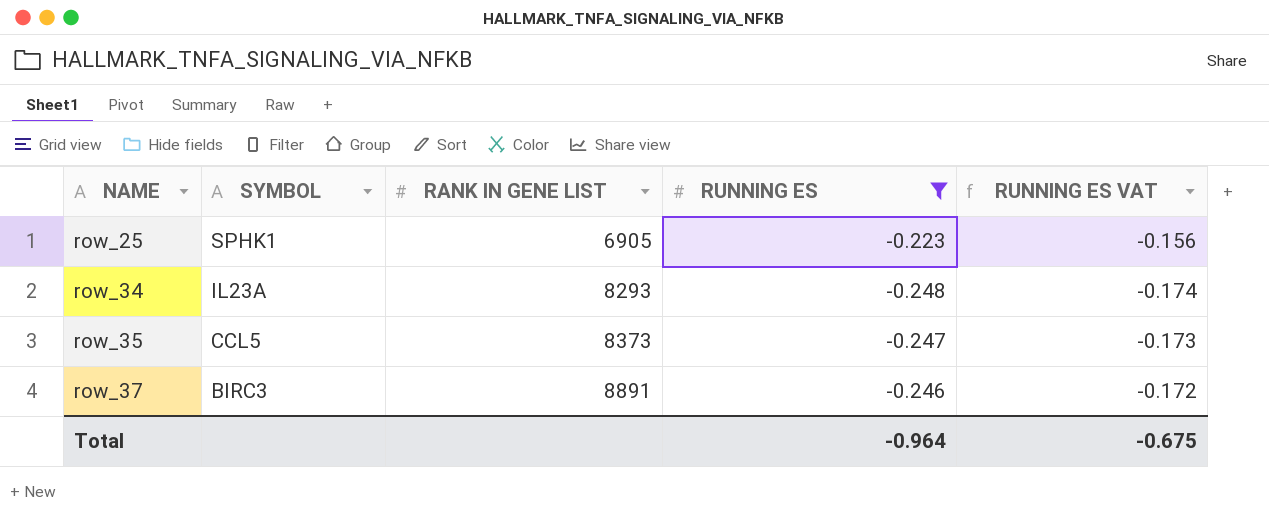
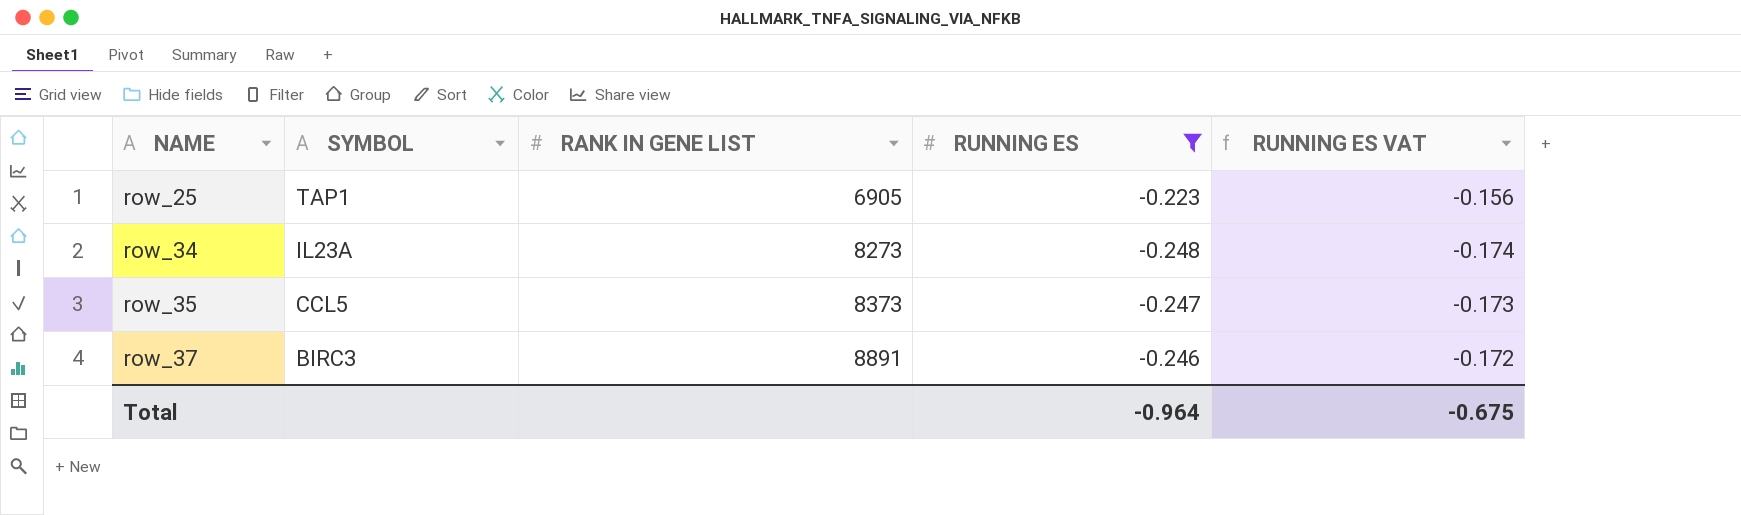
row_25 | SYMBOL: SPHK1 -> TAP1
row_34 | RANK IN GENE LIST: 8293 -> 8273

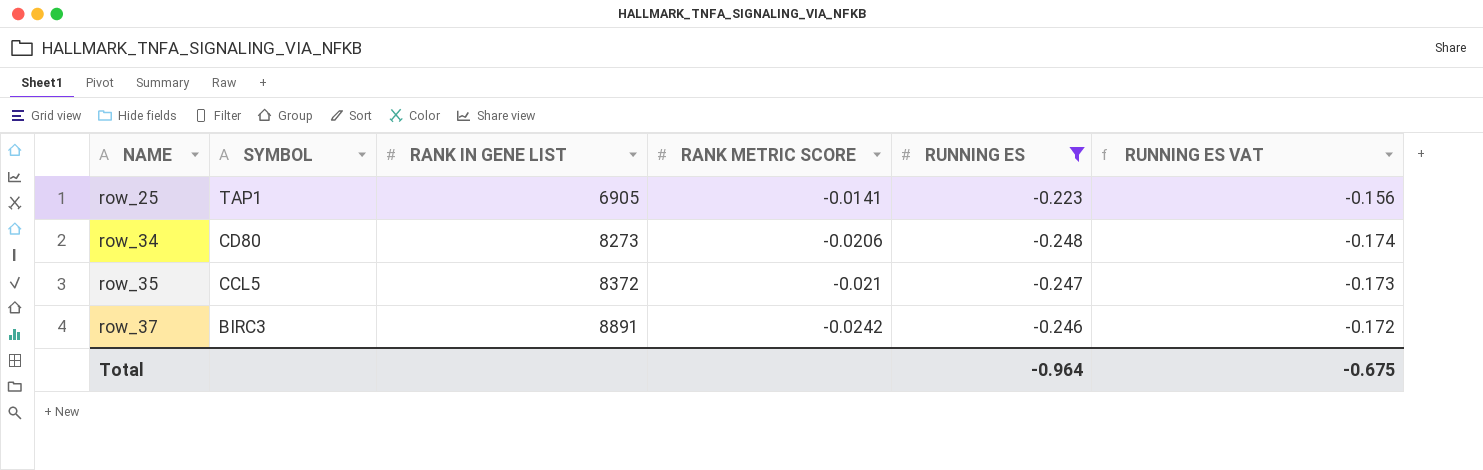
column RANK METRIC SCORE | position: none -> 4
row_34 | SYMBOL: IL23A -> CD80
row_35 | RANK IN GENE LIST: 8373 -> 8372

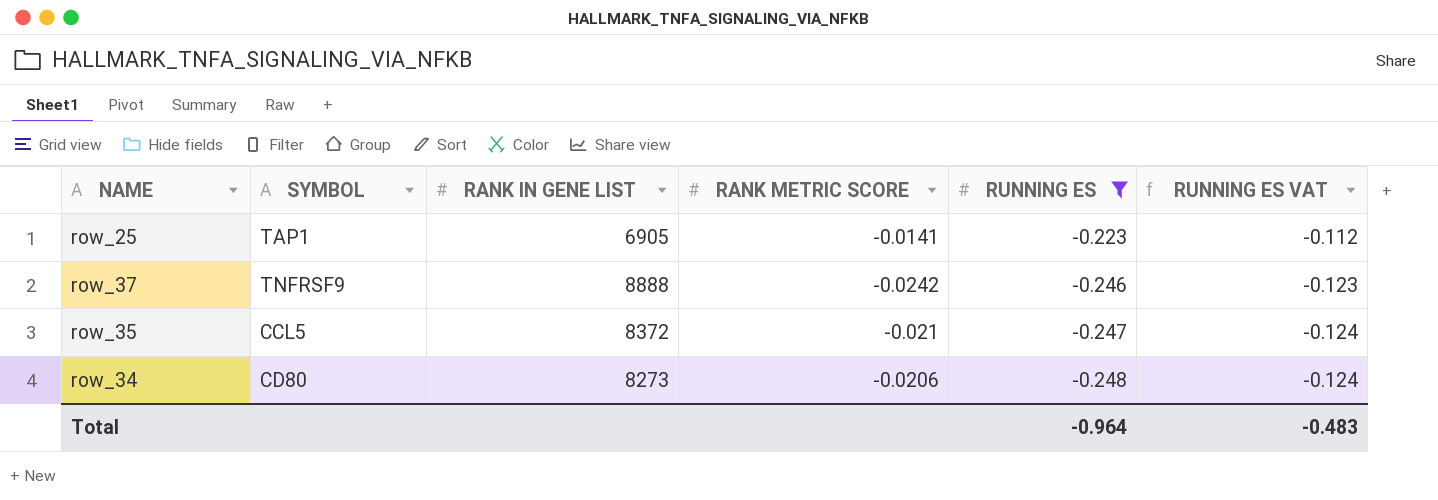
row order: NAME ascending -> RUNNING ES descending
column RUNNING ES VAT | formula: [RUNNING ES] * 0.7 -> [RUNNING ES] * 0.5
row_37 | SYMBOL: BIRC3 -> TNFRSF9
row_37 | RANK IN GENE LIST: 8891 -> 8888
Total | RUNNING ES VAT: -0.675 -> -0.483

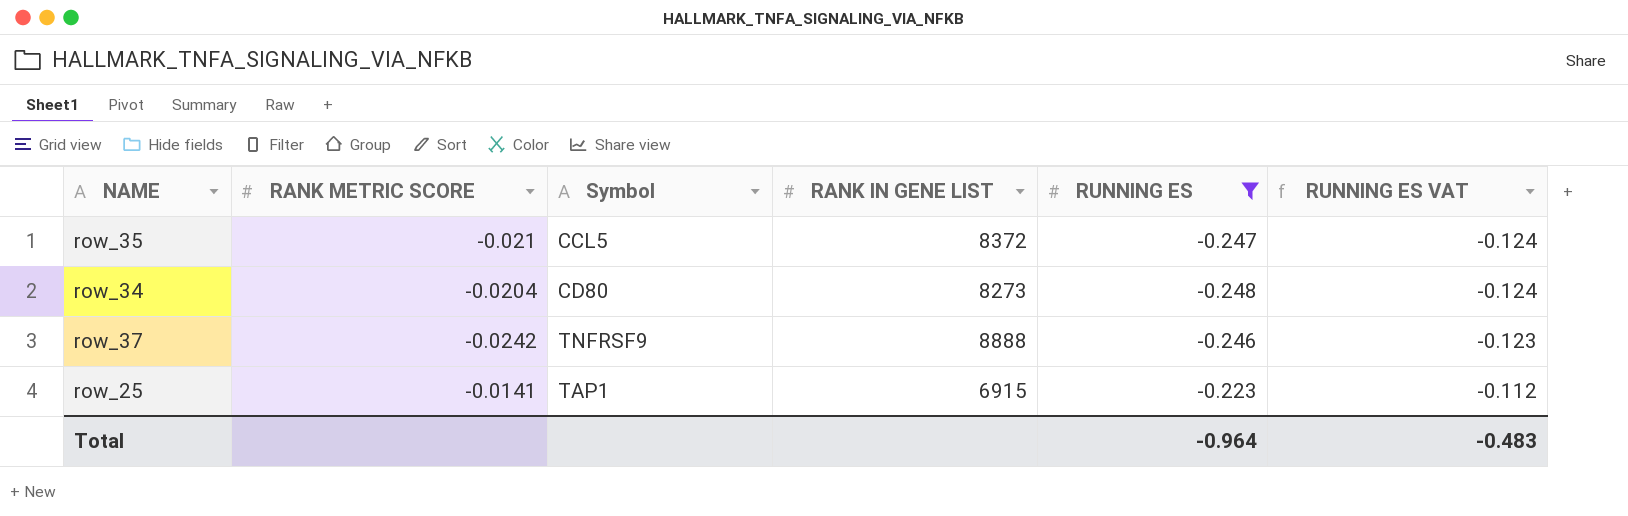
row order: RUNNING ES descending -> RUNNING ES VAT ascending
column RANK METRIC SCORE | position: 4 -> 2
column name: SYMBOL -> Symbol
row_34 | RANK METRIC SCORE: -0.0206 -> -0.0204
row_25 | RANK IN GENE LIST: 6905 -> 6915

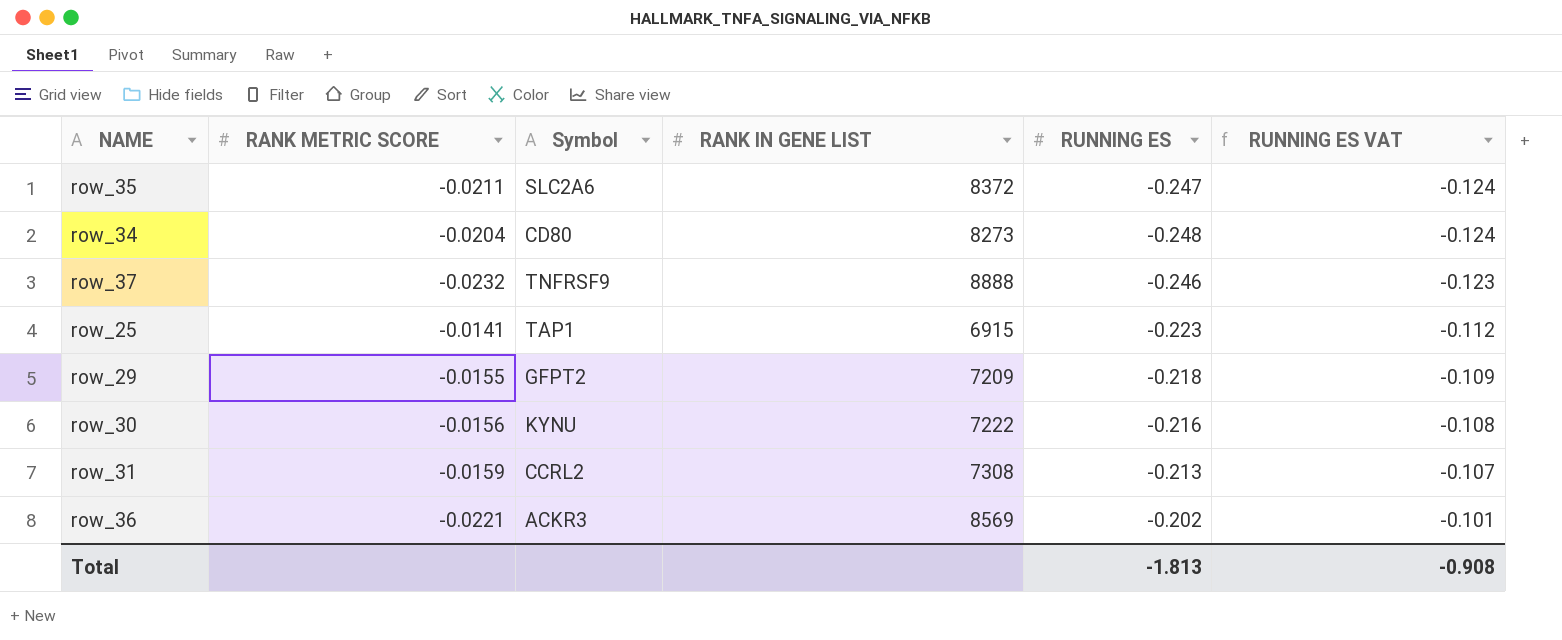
filter: RUNNING ES <= -0.223 -> none
row_35 | RANK METRIC SCORE: -0.021 -> -0.0211
row_35 | Symbol: CCL5 -> SLC2A6
row_37 | RANK METRIC SCORE: -0.0242 -> -0.0232
Total | RUNNING ES: -0.964 -> -1.813
Total | RUNNING ES VAT: -0.483 -> -0.908

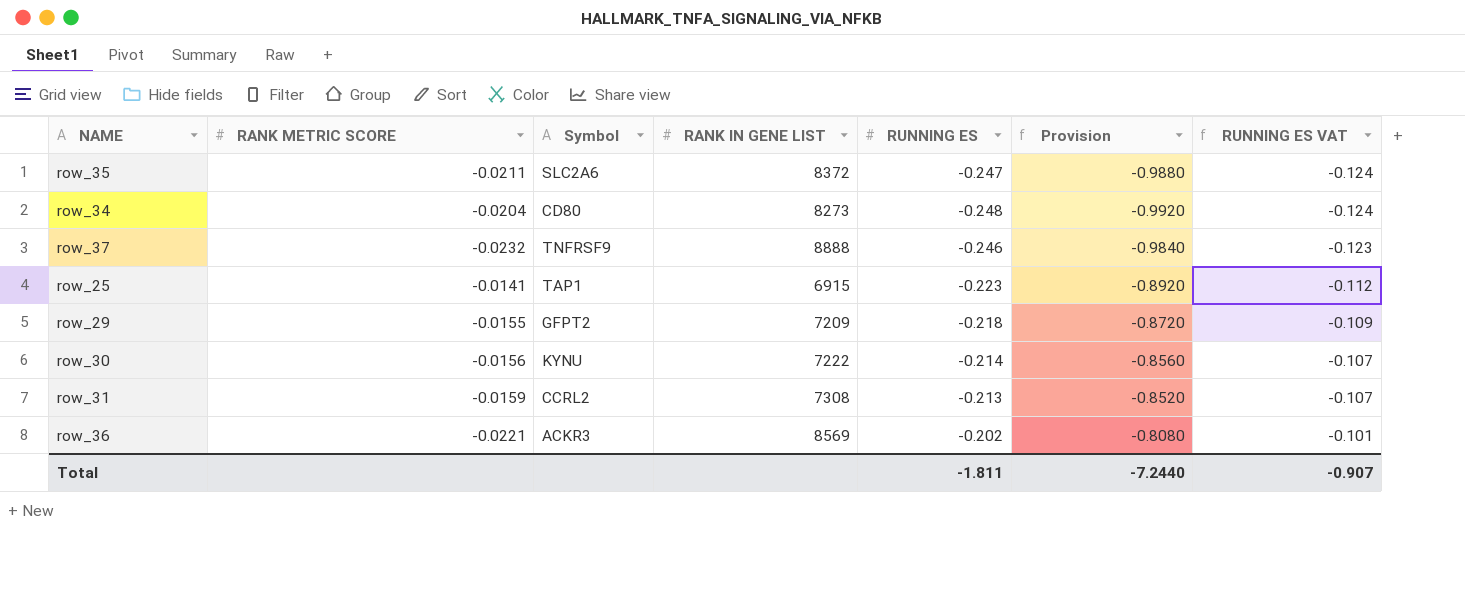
column Provision | formula: none -> [RUNNING ES] * 4
row_30 | RUNNING ES: -0.216 -> -0.214
row_30 | RUNNING ES VAT: -0.108 -> -0.107
Total | RUNNING ES: -1.813 -> -1.811
Total | RUNNING ES VAT: -0.908 -> -0.907

